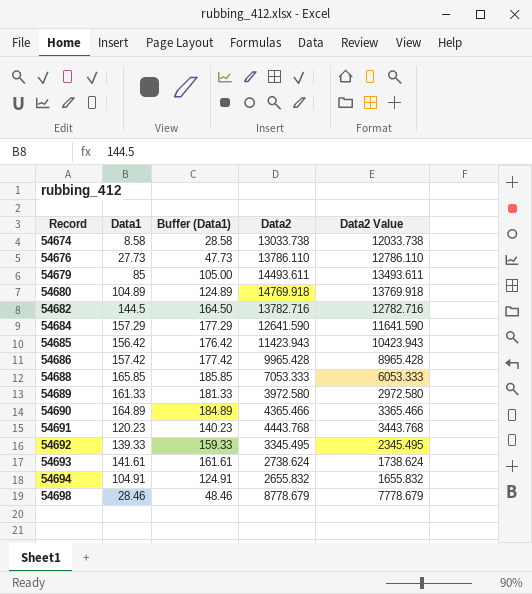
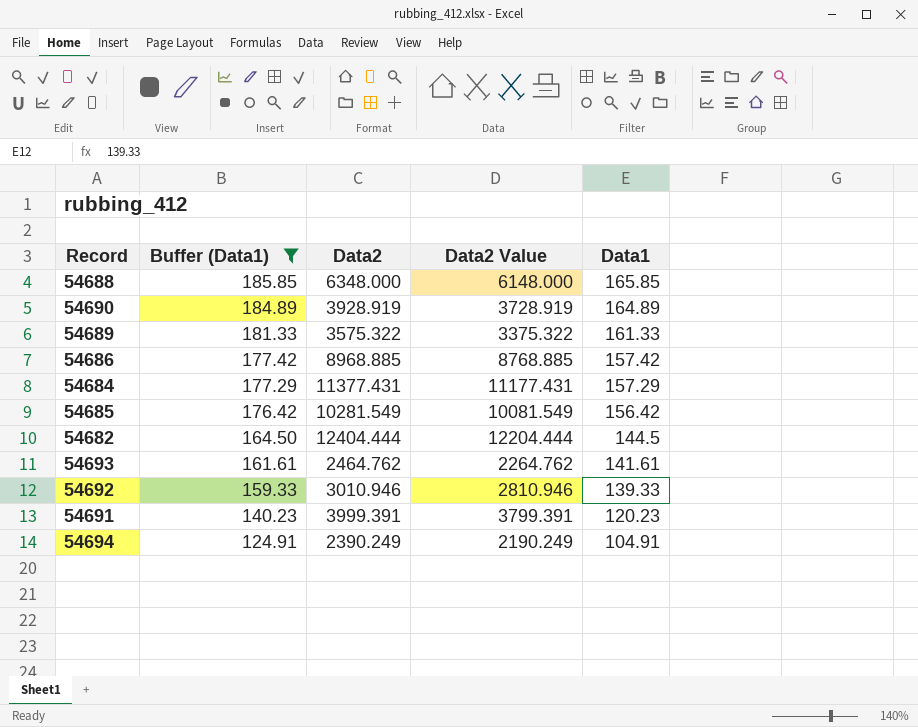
filter: none -> Buffer (Data1) >= 124.91
row order: Record ascending -> Buffer (Data1) descending
column Data2 Value | formula: [Data2] - 1000 -> [Data2] - 200
column Data1 | position: 2 -> 5
54688 | Data2: 7053.333 -> 6348.000
54690 | Data2: 4365.466 -> 3928.919
54689 | Data2: 3972.580 -> 3575.322
54686 | Data2: 9965.428 -> 8968.885
54684 | Data2: 12641.590 -> 11377.431
54685 | Data2: 11423.943 -> 10281.549
54682 | Data2: 13782.716 -> 12404.444
54693 | Data2: 2738.624 -> 2464.762
54692 | Data2: 3345.495 -> 3010.946
54691 | Data2: 4443.768 -> 3999.391
54694 | Data2: 2655.832 -> 2390.249

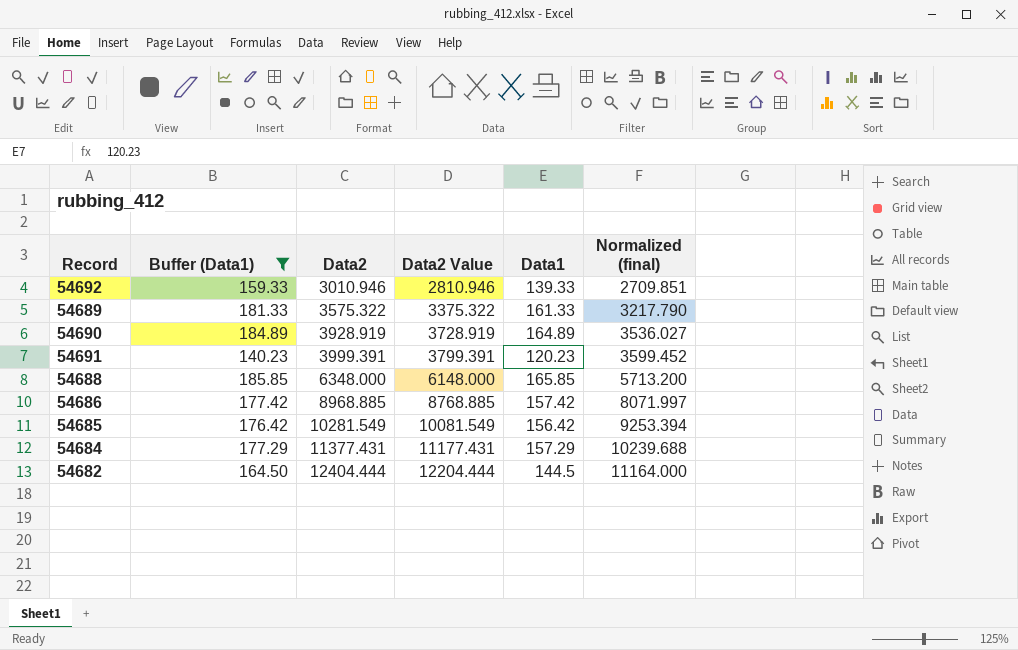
row order: Buffer (Data1) descending -> Data2 ascending
column Normalized (final) | formula: none -> [Data2] * 0.9
row 54693: 161.61 | 2464.762 | 2264.762 | 141.61 -> none
row 54694: 124.91 | 2390.249 | 2190.249 | 104.91 -> none

